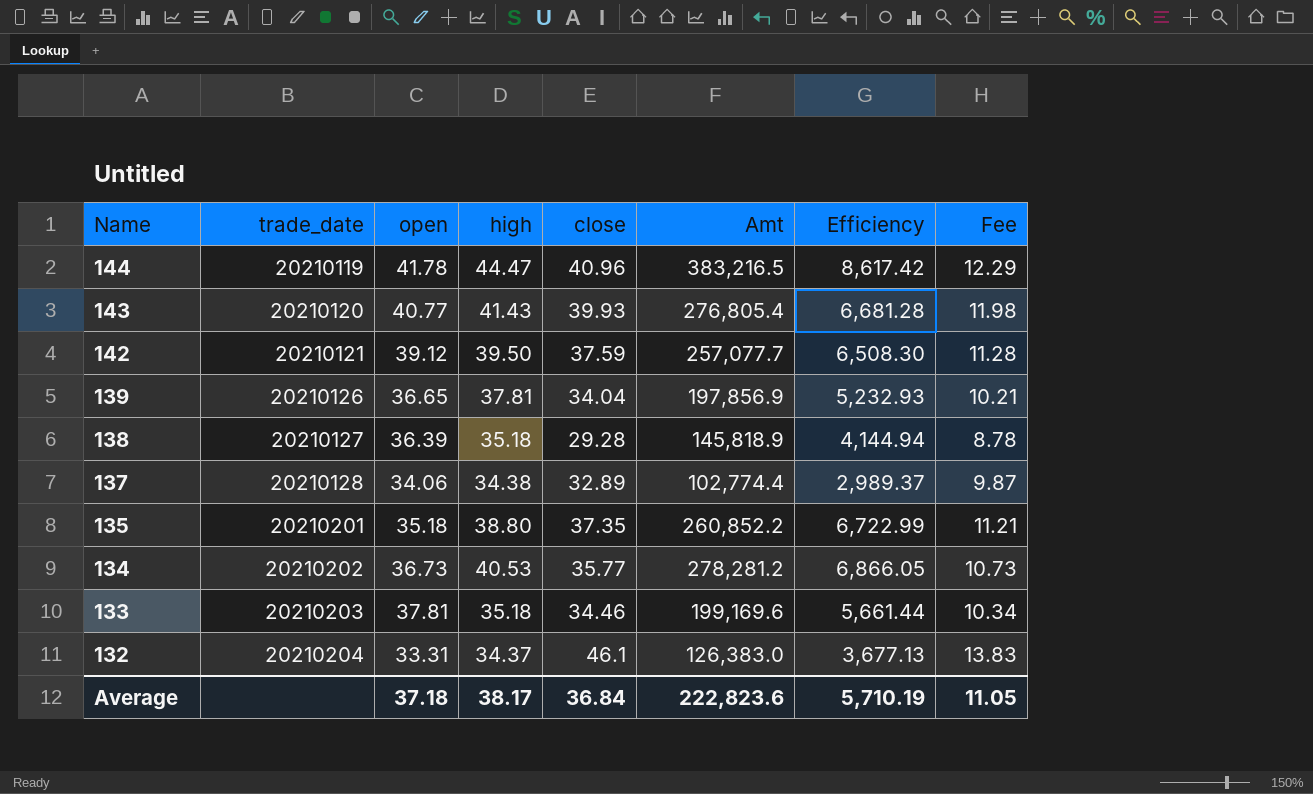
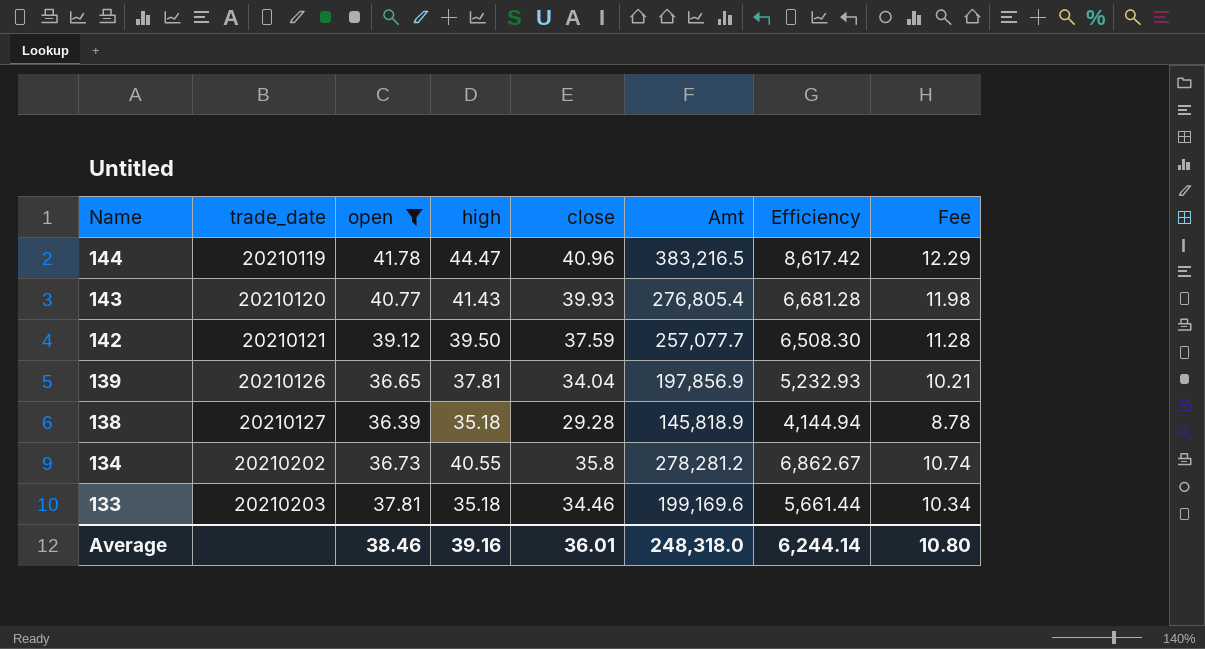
filter: none -> open >= 36.39
134 | high: 40.53 -> 40.55
134 | close: 35.77 -> 35.8
134 | Efficiency: 6,866.05 -> 6,862.67
134 | Fee: 10.73 -> 10.74
Average | open: 37.18 -> 38.46
Average | high: 38.17 -> 39.16
Average | close: 36.84 -> 36.01
Average | Amt: 222,823.6 -> 248,318.0
Average | Efficiency: 5,710.19 -> 6,244.14
Average | Fee: 11.05 -> 10.80

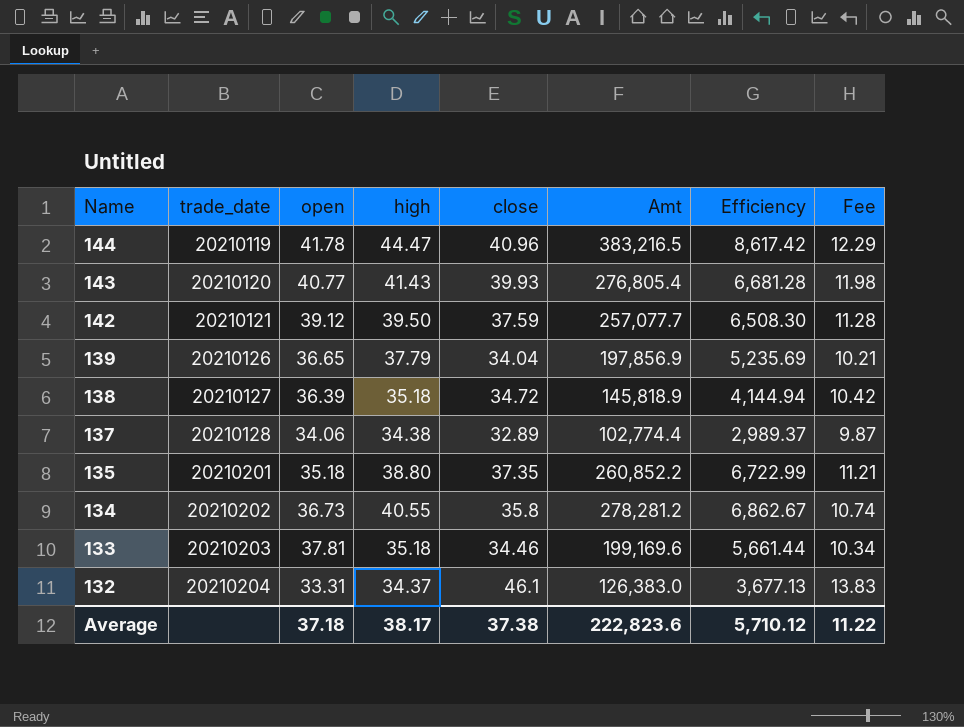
filter: open >= 36.39 -> none
139 | high: 37.81 -> 37.79
139 | Efficiency: 5,232.93 -> 5,235.69
138 | close: 29.28 -> 34.72
138 | Fee: 8.78 -> 10.42
Average | open: 38.46 -> 37.18
Average | high: 39.16 -> 38.17
Average | close: 36.01 -> 37.38
Average | Amt: 248,318.0 -> 222,823.6
Average | Efficiency: 6,244.14 -> 5,710.12
Average | Fee: 10.80 -> 11.22

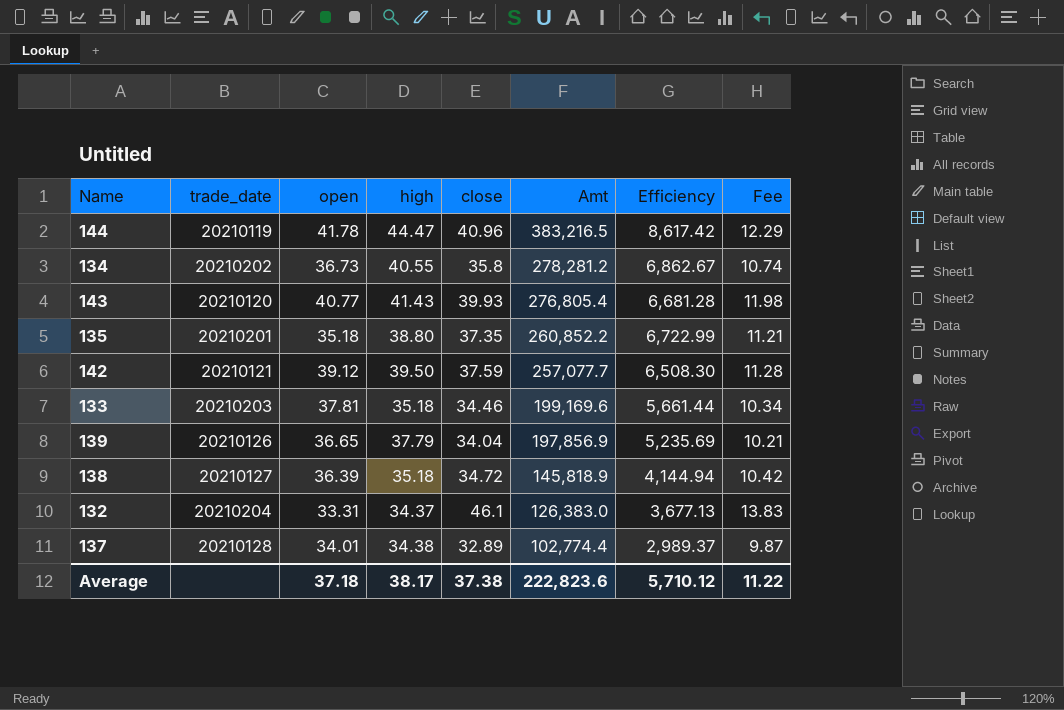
row order: Name descending -> Amt descending
137 | open: 34.06 -> 34.01

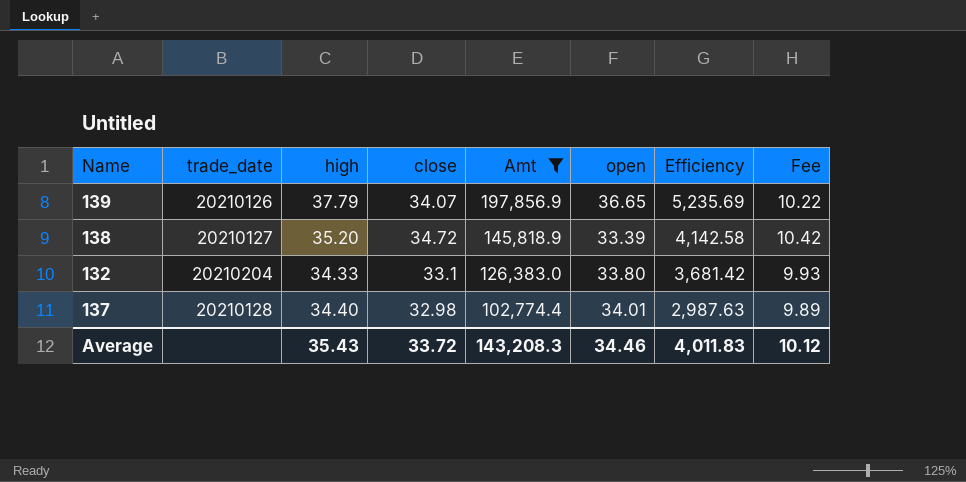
filter: none -> Amt <= 197,856.9
column open | position: 3 -> 6
139 | close: 34.04 -> 34.07
139 | Fee: 10.21 -> 10.22
138 | high: 35.18 -> 35.20
138 | open: 36.39 -> 33.39
138 | Efficiency: 4,144.94 -> 4,142.58
132 | high: 34.37 -> 34.33
132 | close: 46.1 -> 33.1
132 | open: 33.31 -> 33.80
132 | Efficiency: 3,677.13 -> 3,681.42
132 | Fee: 13.83 -> 9.93
137 | high: 34.38 -> 34.40
137 | close: 32.89 -> 32.98
137 | Efficiency: 2,989.37 -> 2,987.63
137 | Fee: 9.87 -> 9.89
Average | high: 38.17 -> 35.43
Average | close: 37.38 -> 33.72
Average | Amt: 222,823.6 -> 143,208.3
Average | open: 37.18 -> 34.46
Average | Efficiency: 5,710.12 -> 4,011.83
Average | Fee: 11.22 -> 10.12

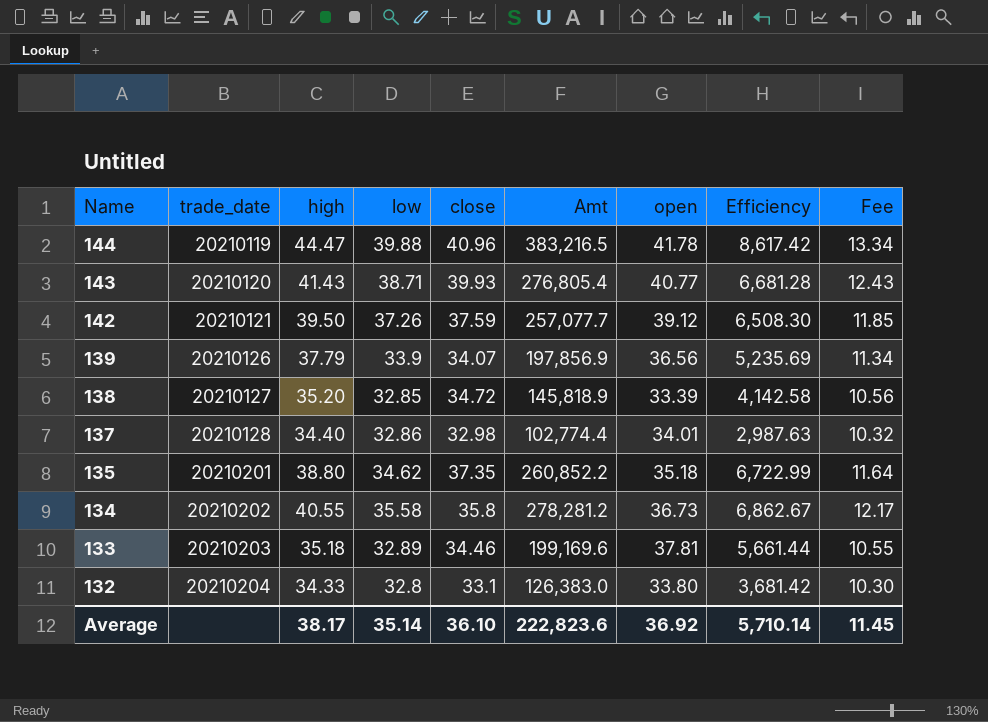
filter: Amt <= 197,856.9 -> none
row order: Amt descending -> Name descending
column low | position: none -> 4
column Fee | formula: [close] * 0.3 -> [high] * 0.3
139 | open: 36.65 -> 36.56
Average | high: 35.43 -> 38.17
Average | close: 33.72 -> 36.10
Average | Amt: 143,208.3 -> 222,823.6
Average | open: 34.46 -> 36.92
Average | Efficiency: 4,011.83 -> 5,710.14
Average | Fee: 10.12 -> 11.45

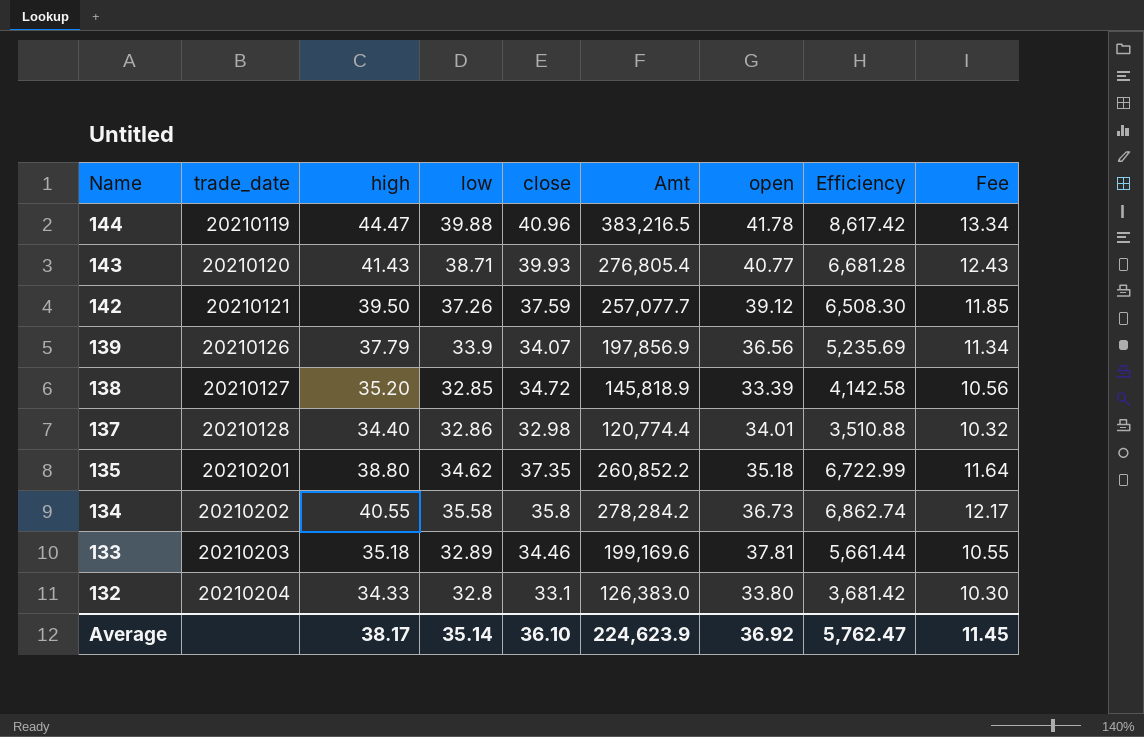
137 | Amt: 102,774.4 -> 120,774.4
137 | Efficiency: 2,987.63 -> 3,510.88
134 | Amt: 278,281.2 -> 278,284.2
134 | Efficiency: 6,862.67 -> 6,862.74
Average | Amt: 222,823.6 -> 224,623.9
Average | Efficiency: 5,710.14 -> 5,762.47

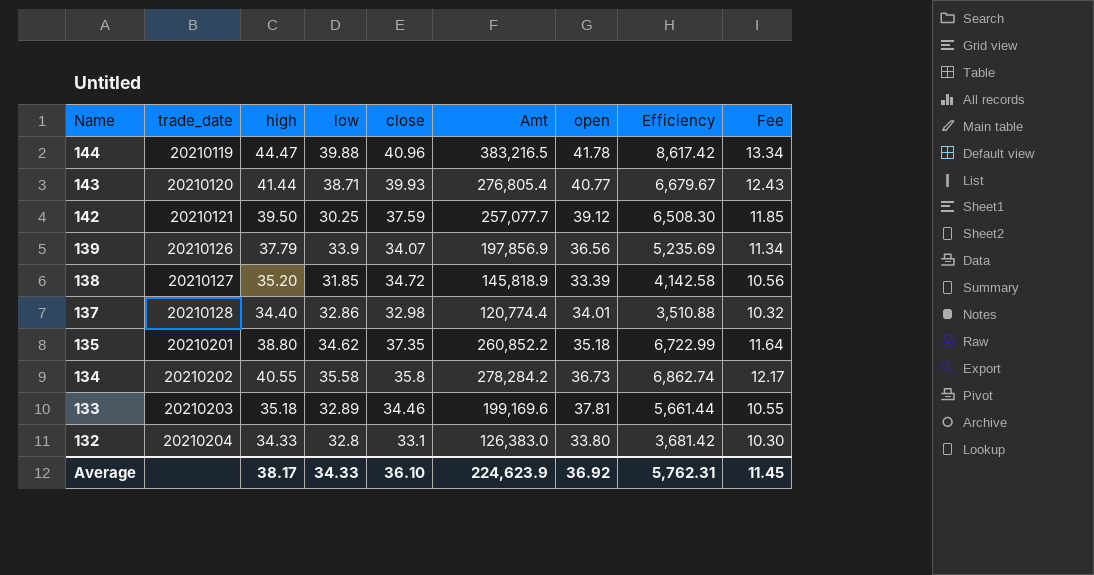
143 | high: 41.43 -> 41.44
143 | Efficiency: 6,681.28 -> 6,679.67
142 | low: 37.26 -> 30.25
138 | low: 32.85 -> 31.85
Average | low: 35.14 -> 34.33
Average | Efficiency: 5,762.47 -> 5,762.31

